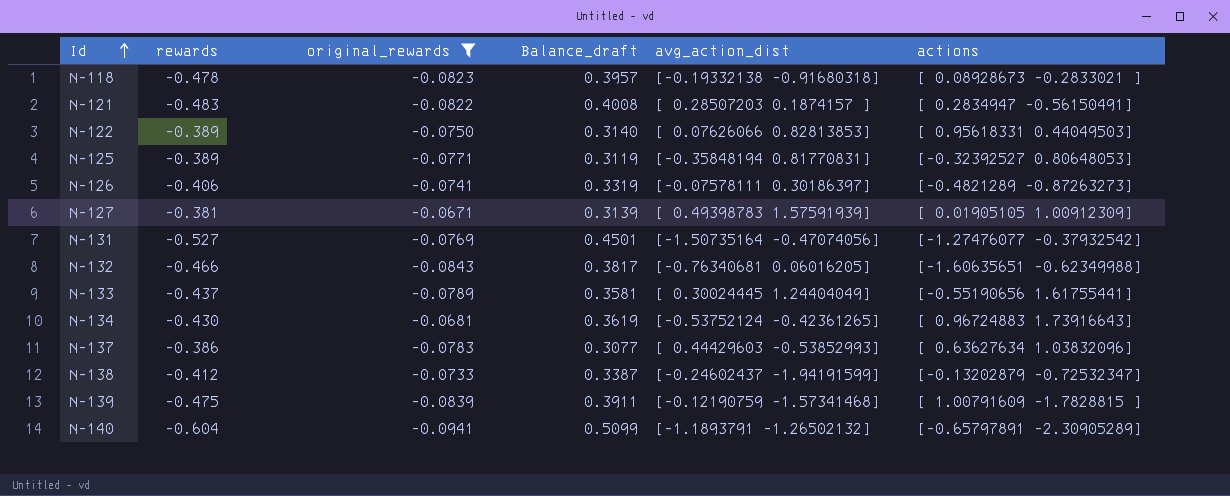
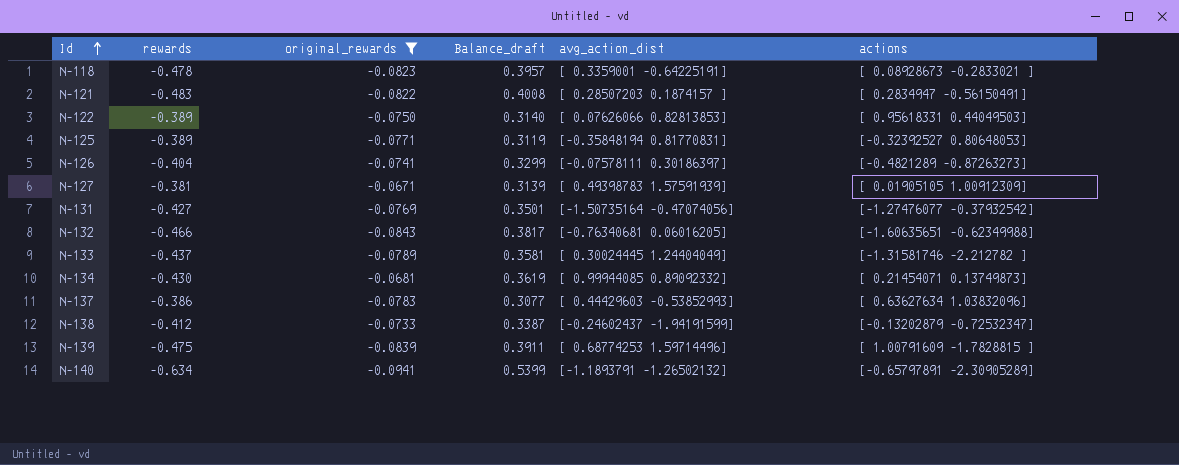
N-118 | avg_action_dist: [-0.19332138 -0.91680318] -> [ 0.3359001 -0.64225191]
N-126 | rewards: -0.406 -> -0.404
N-126 | Balance_draft: 0.3319 -> 0.3299
N-131 | rewards: -0.527 -> -0.427
N-131 | Balance_draft: 0.4501 -> 0.3501
N-133 | actions: [-0.55190656 1.61755441] -> [-1.31581746 -2.212782 ]
N-134 | avg_action_dist: [-0.53752124 -0.42361265] -> [ 0.99944085 0.89092332]
N-134 | actions: [ 0.96724883 1.73916643] -> [ 0.21454071 0.13749873]
N-139 | avg_action_dist: [-0.12190759 -1.57341468] -> [ 0.68774253 1.59714496]
N-140 | rewards: -0.604 -> -0.634
N-140 | Balance_draft: 0.5099 -> 0.5399

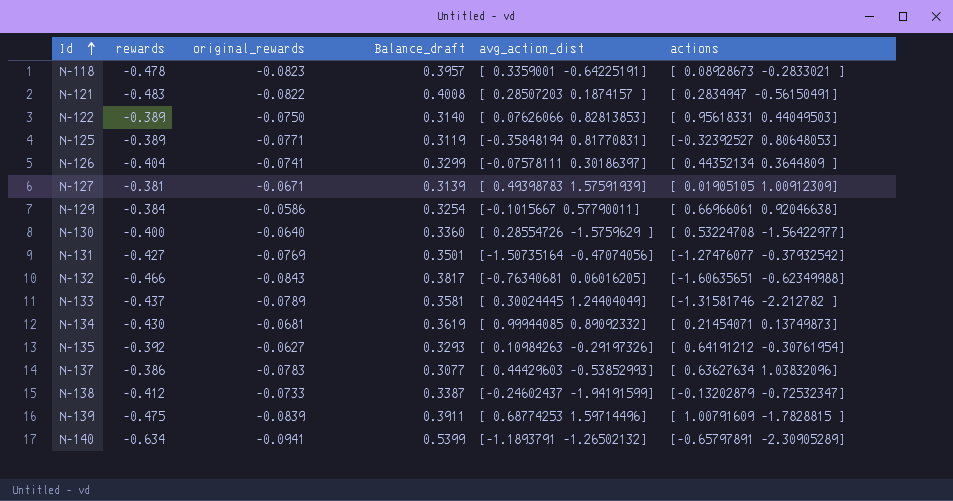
filter: original_rewards <= -0.0671 -> none
N-126 | actions: [-0.4821289 -0.87263273] -> [ 0.44352134 0.3644809 ]

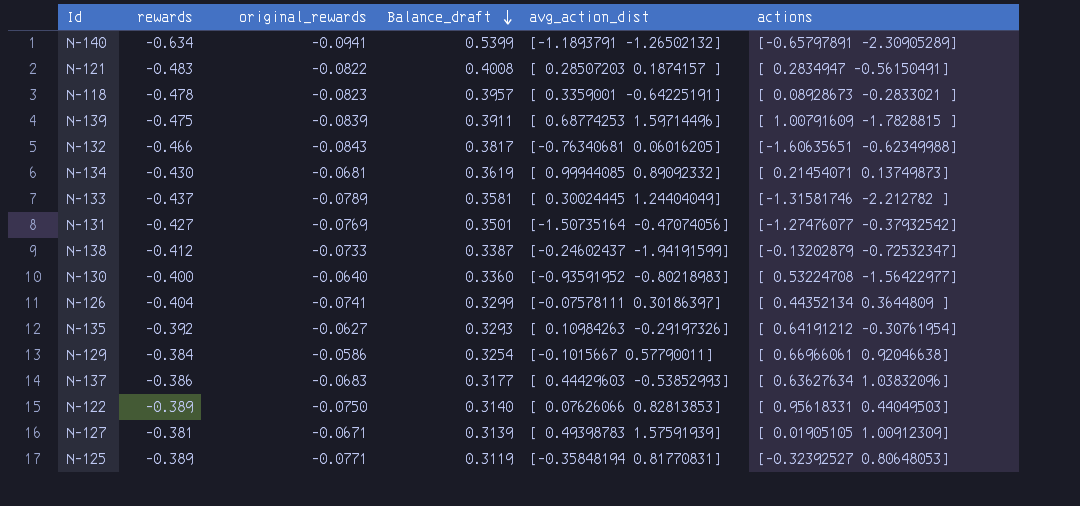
row order: Id ascending -> Balance_draft descending
N-130 | avg_action_dist: [ 0.28554726 -1.5759629 ] -> [-0.93591952 -0.80218983]
N-137 | original_rewards: -0.0783 -> -0.0683
N-137 | Balance_draft: 0.3077 -> 0.3177

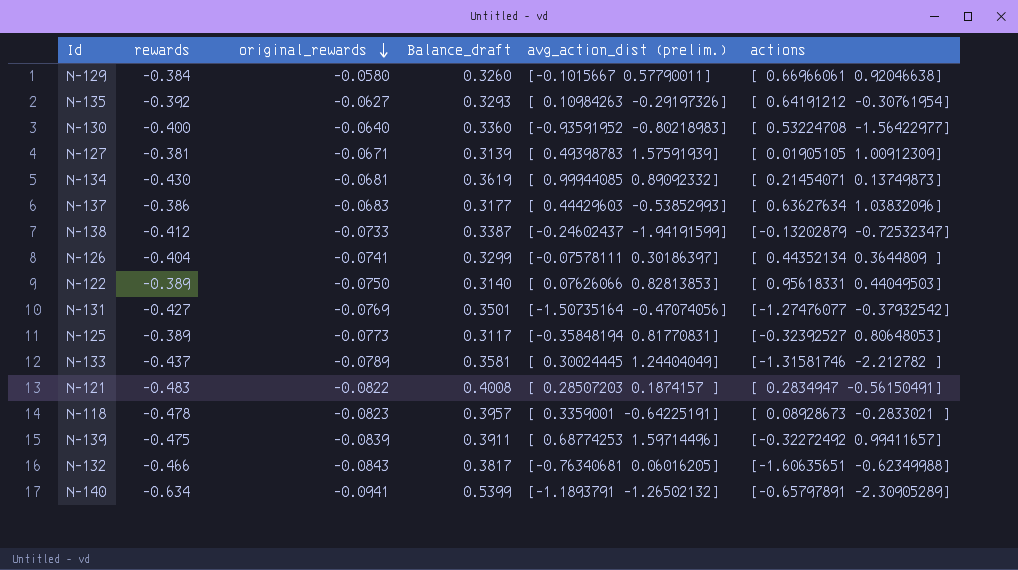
row order: Balance_draft descending -> original_rewards descending
column name: avg_action_dist -> avg_action_dist (prelim.)
N-129 | original_rewards: -0.0586 -> -0.0580
N-129 | Balance_draft: 0.3254 -> 0.3260
N-125 | original_rewards: -0.0771 -> -0.0773
N-125 | Balance_draft: 0.3119 -> 0.3117
N-139 | actions: [ 1.00791609 -1.7828815 ] -> [-0.32272492 0.99411657]

